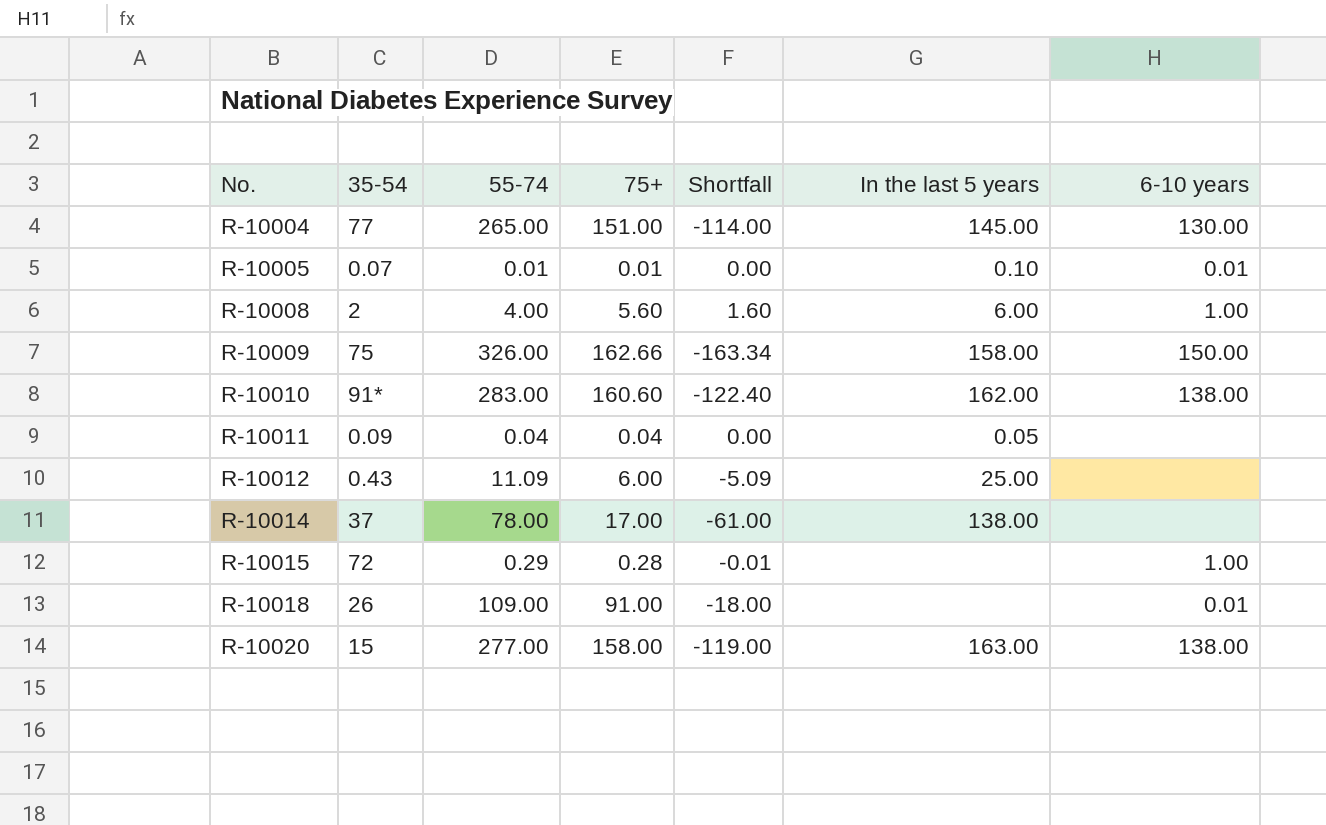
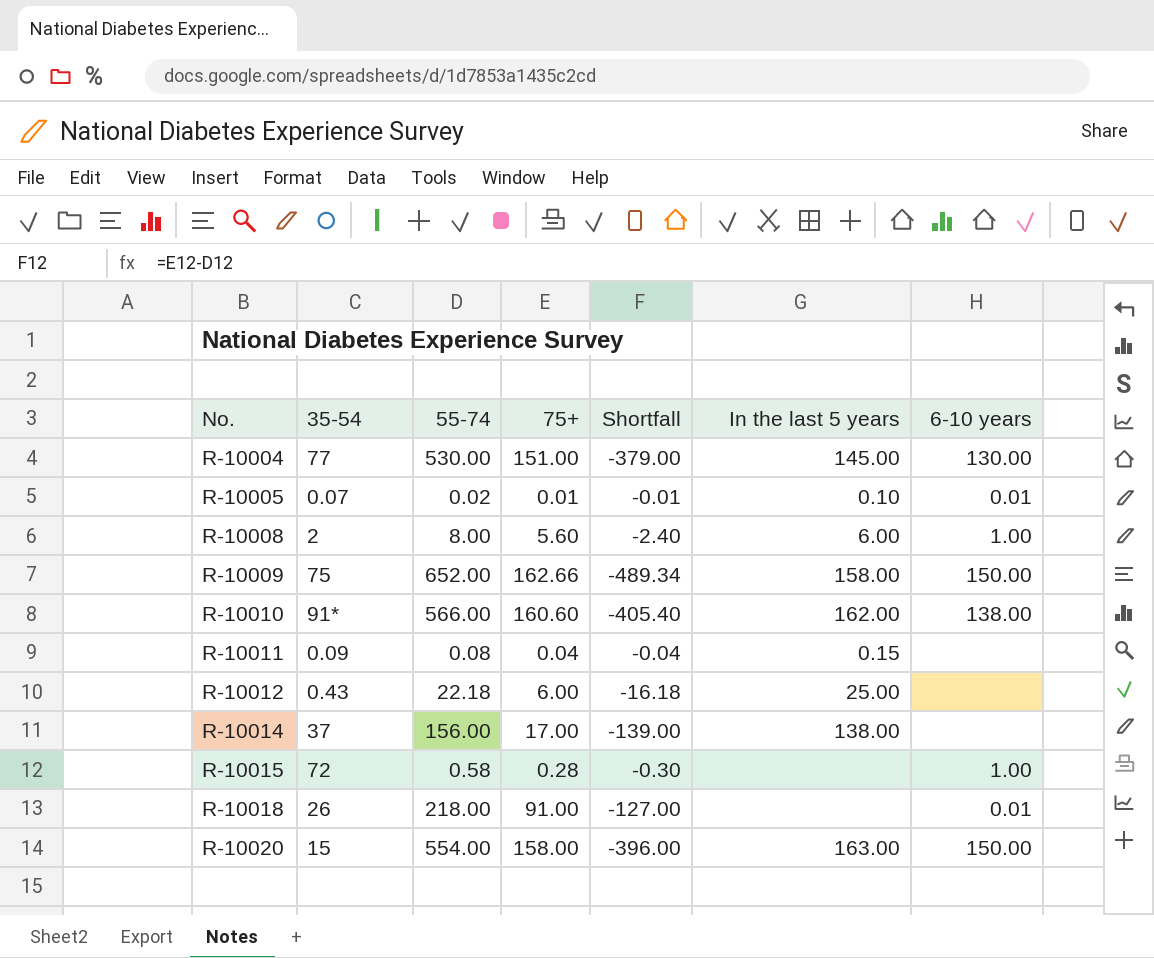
R-10004 | 55-74: 265.00 -> 530.00
R-10004 | Shortfall: -114.00 -> -379.00
R-10005 | 55-74: 0.01 -> 0.02
R-10005 | Shortfall: 0.00 -> -0.01
R-10008 | 55-74: 4.00 -> 8.00
R-10008 | Shortfall: 1.60 -> -2.40
R-10009 | 55-74: 326.00 -> 652.00
R-10009 | Shortfall: -163.34 -> -489.34
R-10010 | 55-74: 283.00 -> 566.00
R-10010 | Shortfall: -122.40 -> -405.40
R-10011 | 55-74: 0.04 -> 0.08
R-10011 | Shortfall: 0.00 -> -0.04
R-10011 | In the last 5 years: 0.05 -> 0.15
R-10012 | 55-74: 11.09 -> 22.18
R-10012 | Shortfall: -5.09 -> -16.18
R-10014 | 55-74: 78.00 -> 156.00
R-10014 | Shortfall: -61.00 -> -139.00
R-10015 | 55-74: 0.29 -> 0.58
R-10015 | Shortfall: -0.01 -> -0.30
R-10018 | 55-74: 109.00 -> 218.00
R-10018 | Shortfall: -18.00 -> -127.00
R-10020 | 55-74: 277.00 -> 554.00
R-10020 | Shortfall: -119.00 -> -396.00
R-10020 | 6-10 years: 138.00 -> 150.00

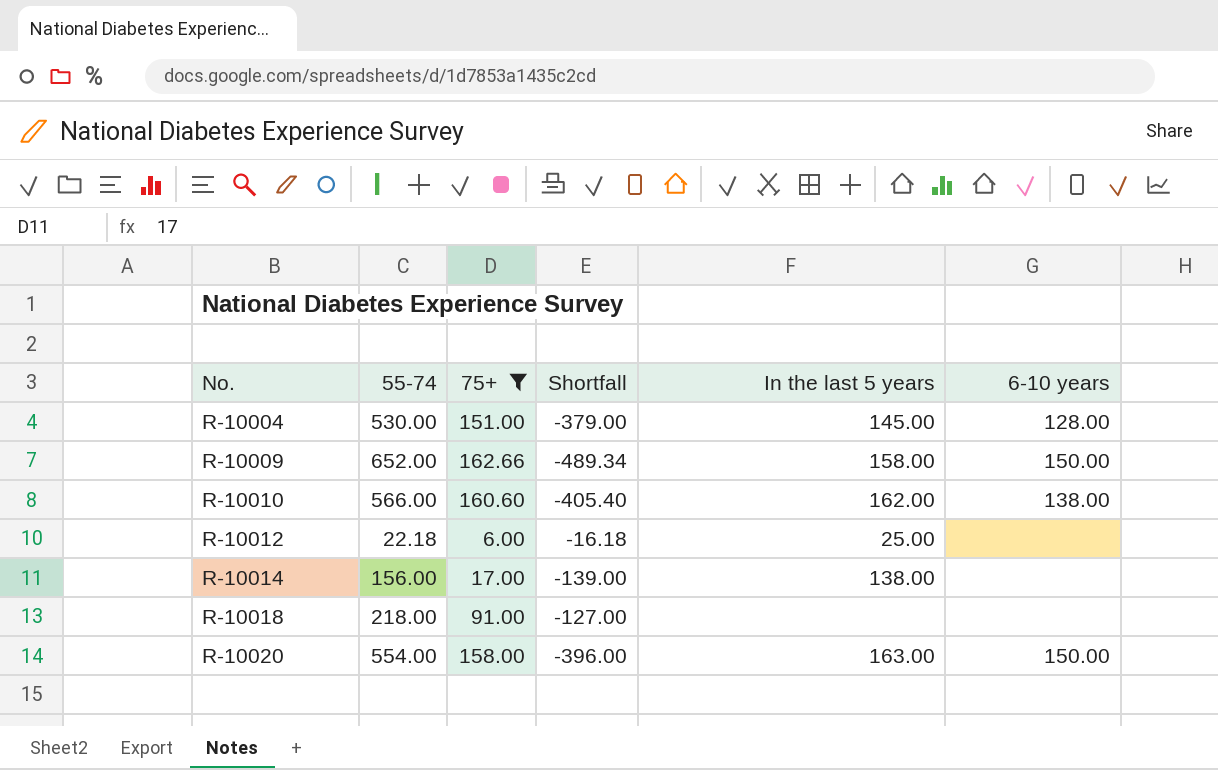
filter: none -> 75+ >= 6.00
column 35-54 | position: 2 -> none
R-10004 | 6-10 years: 130.00 -> 128.00
R-10018 | 6-10 years: 0.01 -> none

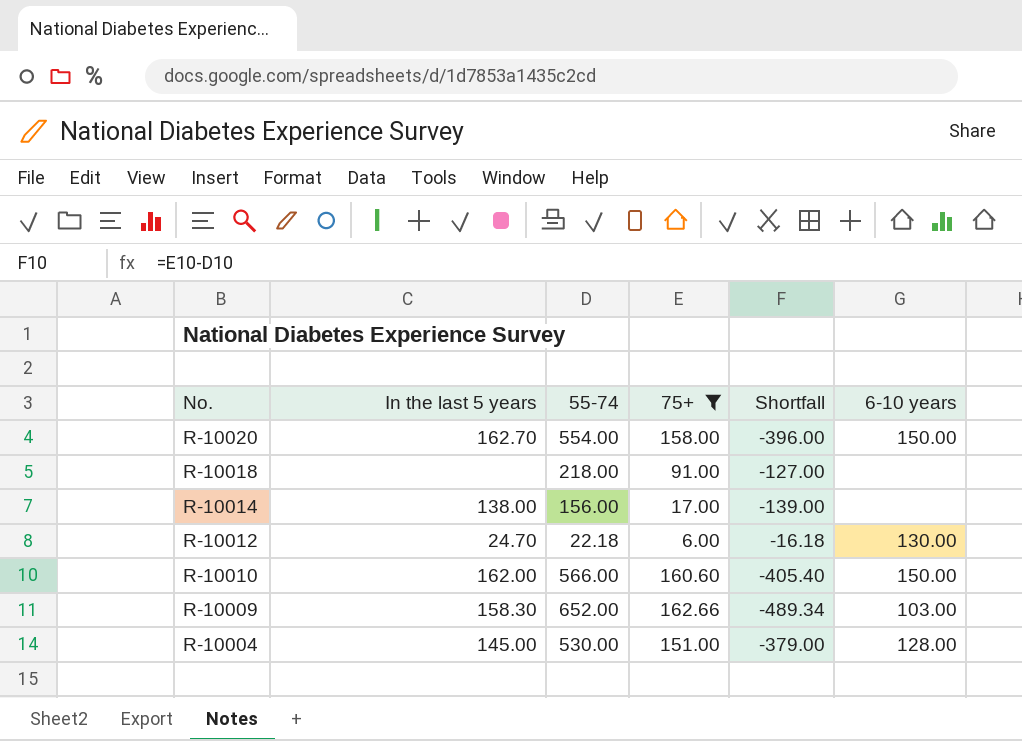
row order: No. ascending -> No. descending
column In the last 5 years | position: 5 -> 2
R-10020 | In the last 5 years: 163.00 -> 162.70
R-10012 | In the last 5 years: 25.00 -> 24.70
R-10012 | 6-10 years: none -> 130.00
R-10010 | 6-10 years: 138.00 -> 150.00
R-10009 | In the last 5 years: 158.00 -> 158.30
R-10009 | 6-10 years: 150.00 -> 103.00

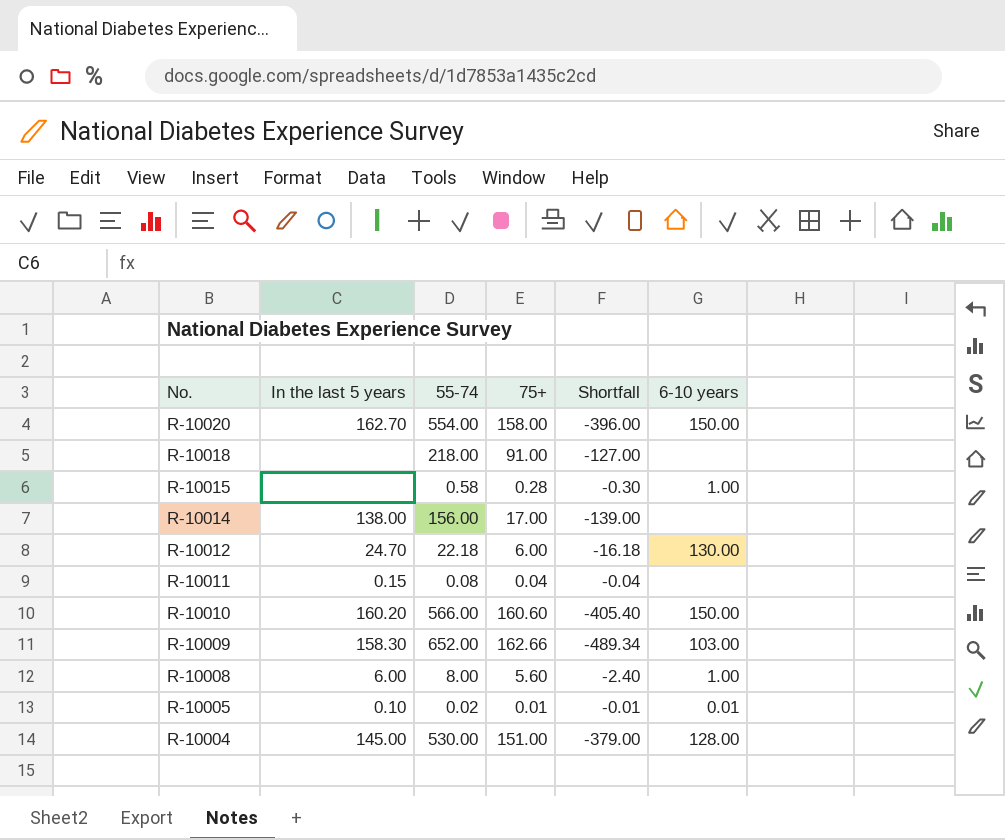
filter: 75+ >= 6.00 -> none
R-10010 | In the last 5 years: 162.00 -> 160.20

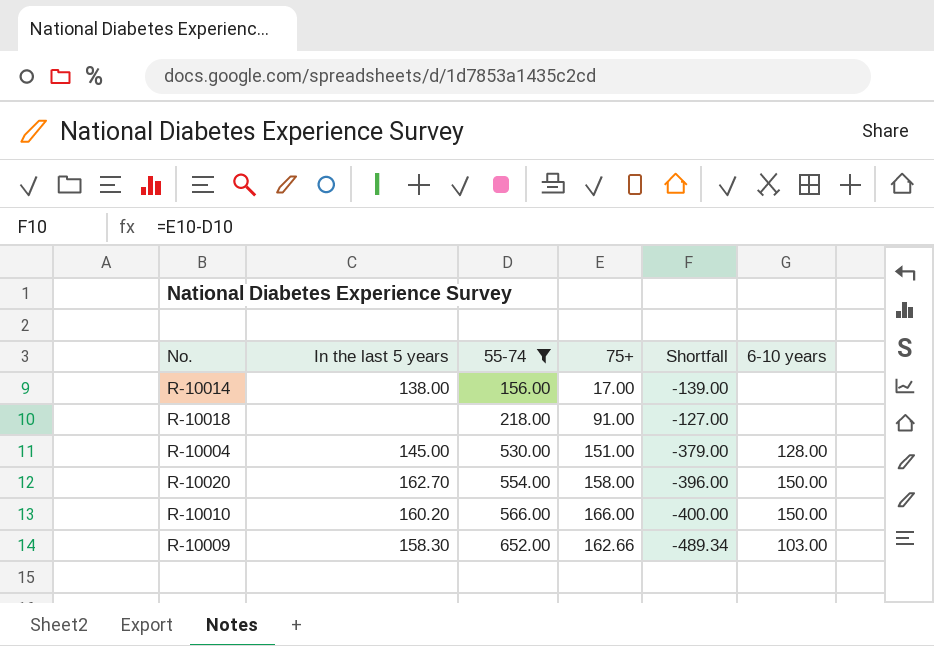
filter: none -> 55-74 >= 156.00
row order: No. descending -> 55-74 ascending
R-10010 | 75+: 160.60 -> 166.00
R-10010 | Shortfall: -405.40 -> -400.00

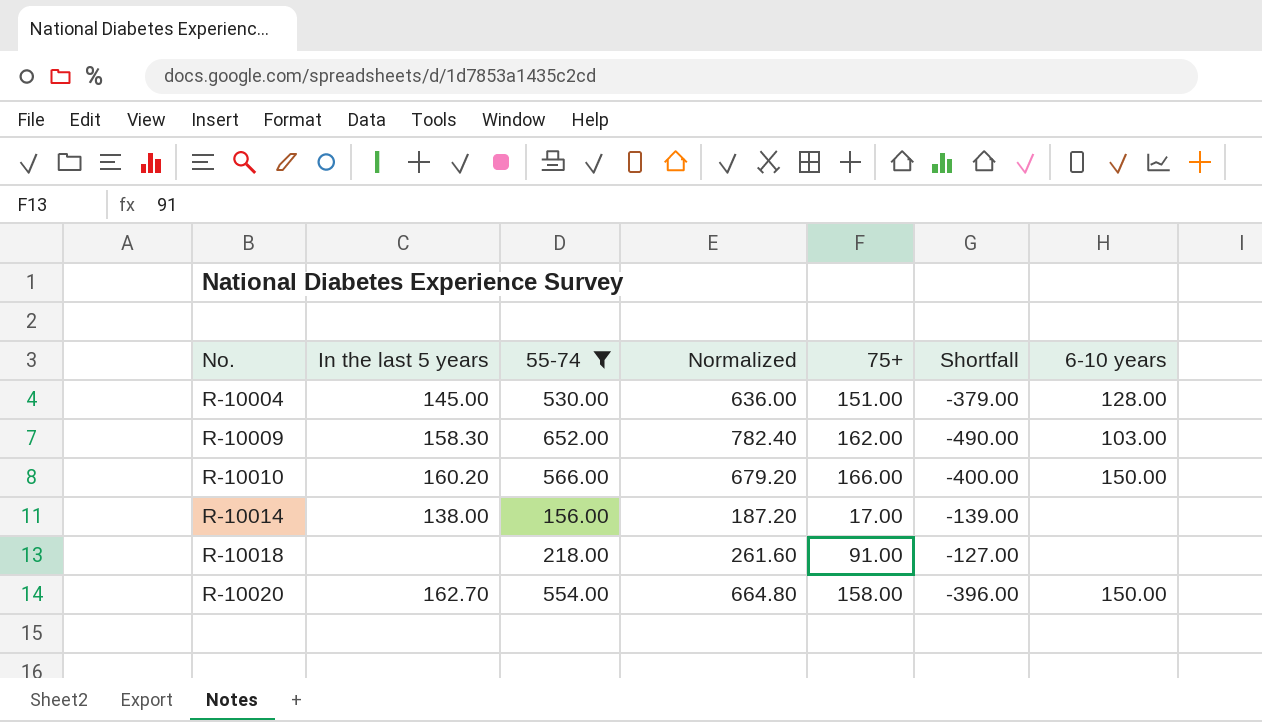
row order: 55-74 ascending -> No. ascending
column Normalized | formula: none -> [55-74] * 1.2
R-10009 | 75+: 162.66 -> 162.00
R-10009 | Shortfall: -489.34 -> -490.00

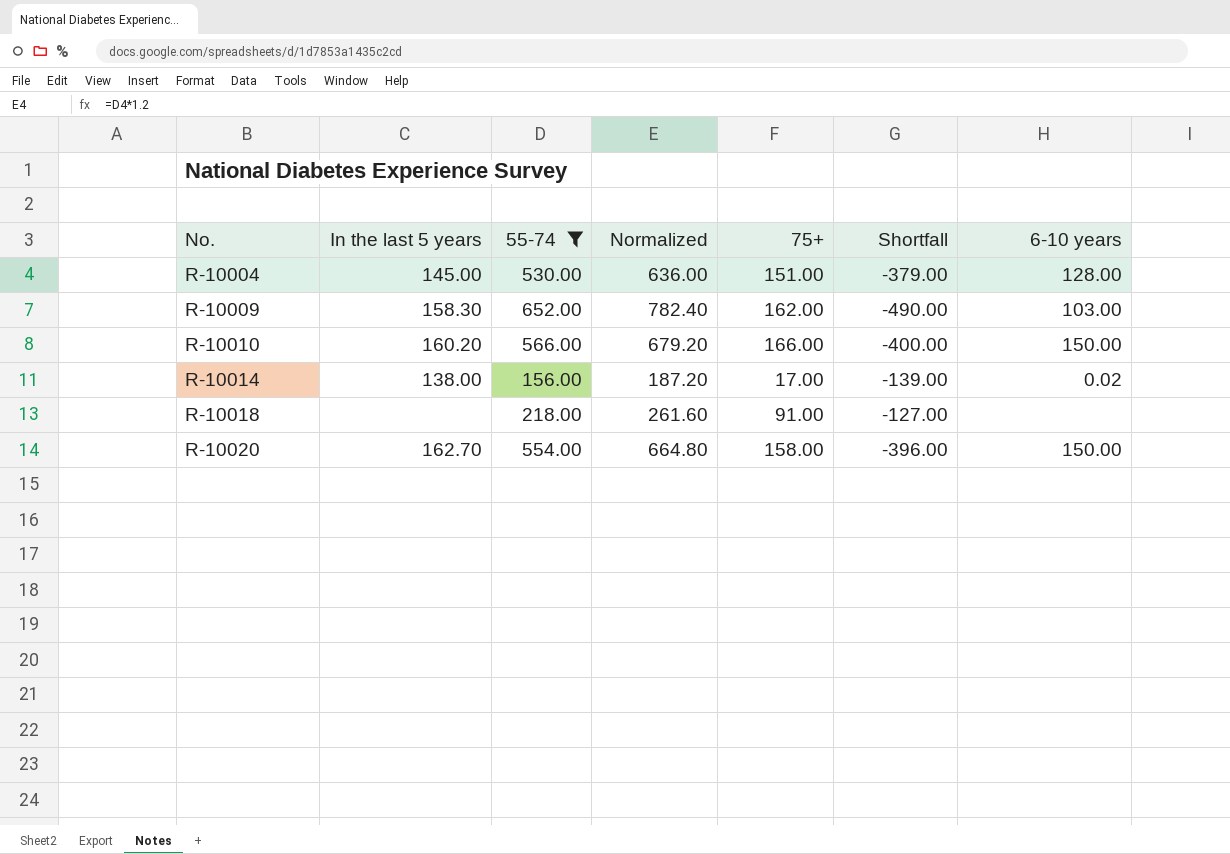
R-10014 | 6-10 years: none -> 0.02

